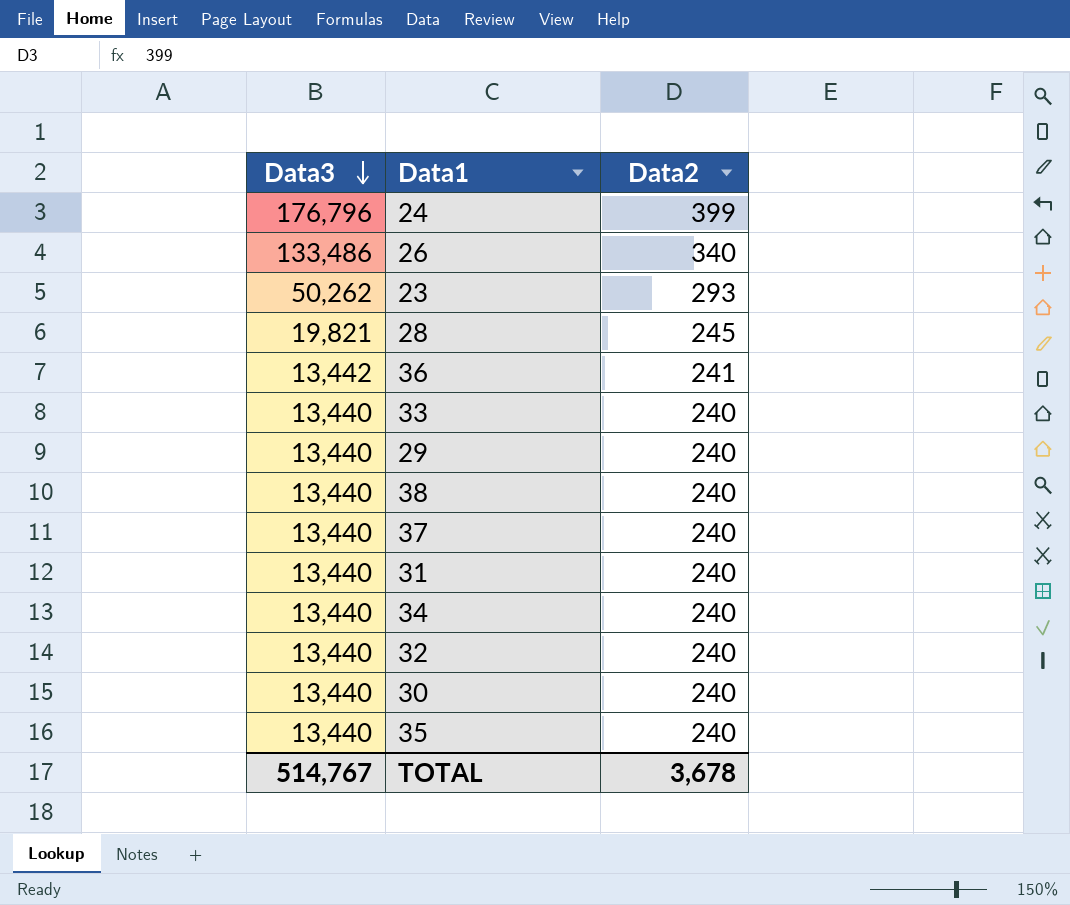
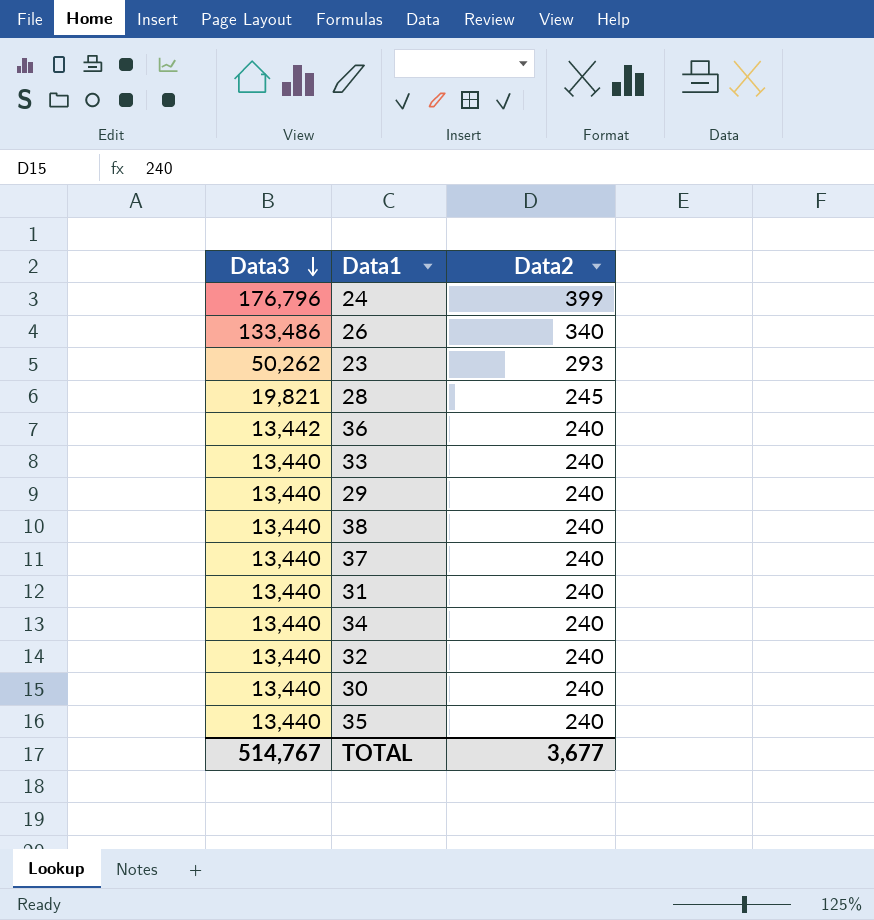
36 | Data2: 241 -> 240
TOTAL | Data2: 3,678 -> 3,677

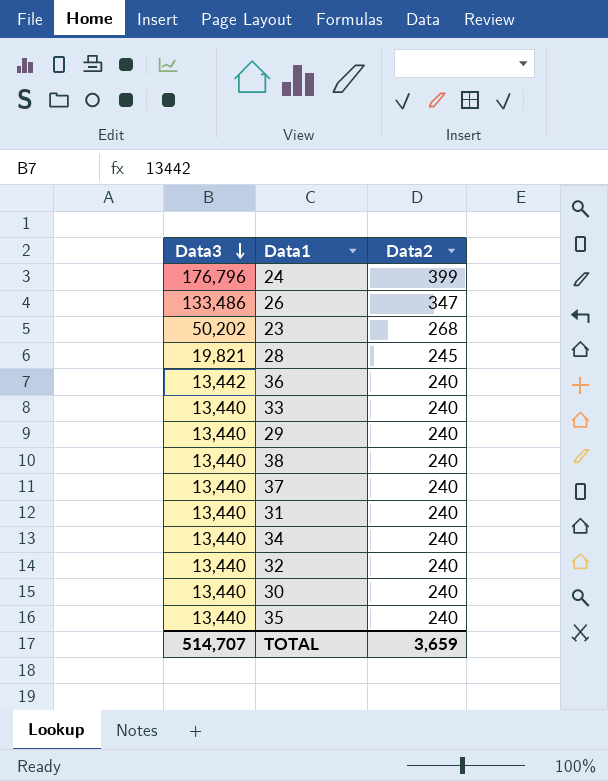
26 | Data2: 340 -> 347
23 | Data3: 50,262 -> 50,202
23 | Data2: 293 -> 268
TOTAL | Data3: 514,767 -> 514,707
TOTAL | Data2: 3,677 -> 3,659

